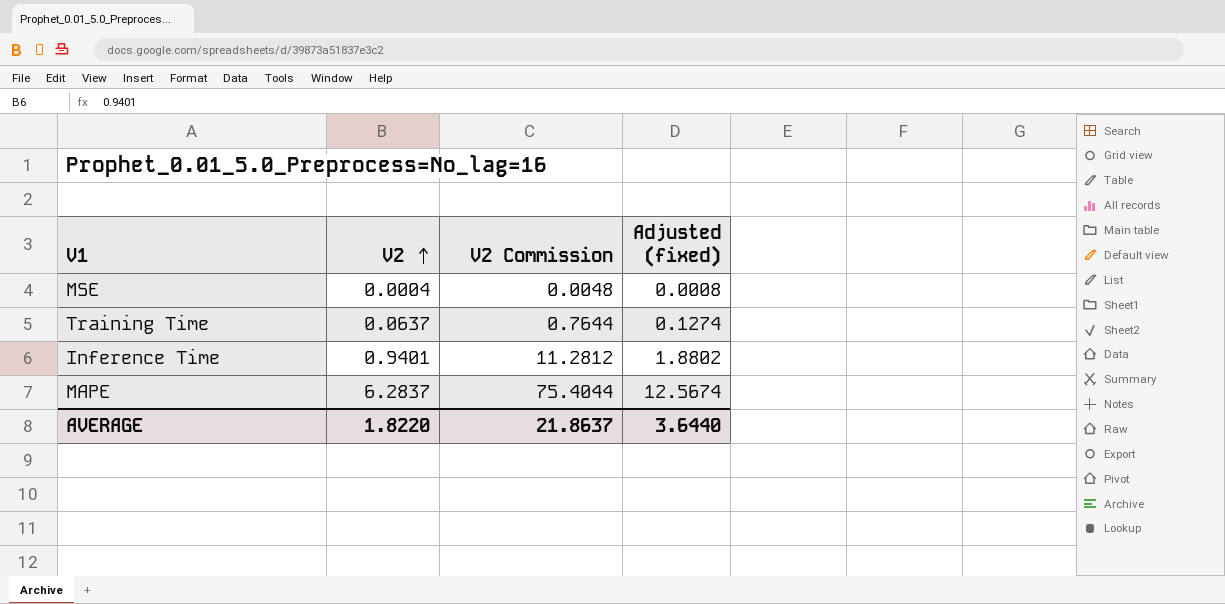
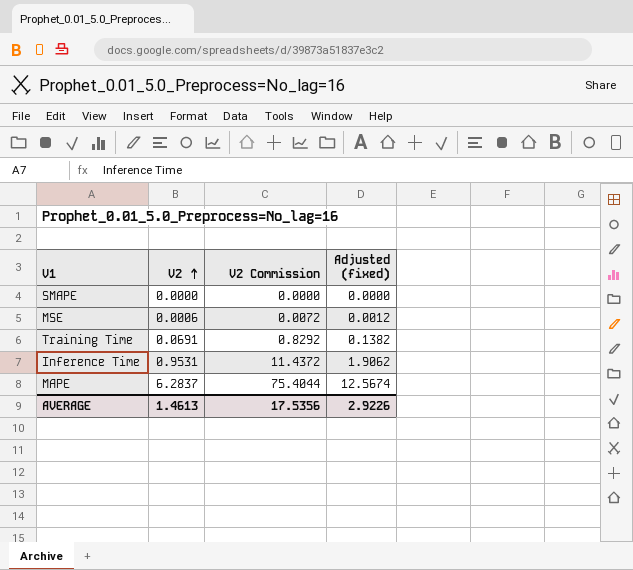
row SMAPE: none -> 0.0000 | 0.0000 | 0.0000
MSE | V2: 0.0004 -> 0.0006
MSE | V2 Commission: 0.0048 -> 0.0072
MSE | Adjusted (fixed): 0.0008 -> 0.0012
Training Time | V2: 0.0637 -> 0.0691
Training Time | V2 Commission: 0.7644 -> 0.8292
Training Time | Adjusted (fixed): 0.1274 -> 0.1382
Inference Time | V2: 0.9401 -> 0.9531
Inference Time | V2 Commission: 11.2812 -> 11.4372
Inference Time | Adjusted (fixed): 1.8802 -> 1.9062
AVERAGE | V2: 1.8220 -> 1.4613
AVERAGE | V2 Commission: 21.8637 -> 17.5356
AVERAGE | Adjusted (fixed): 3.6440 -> 2.9226

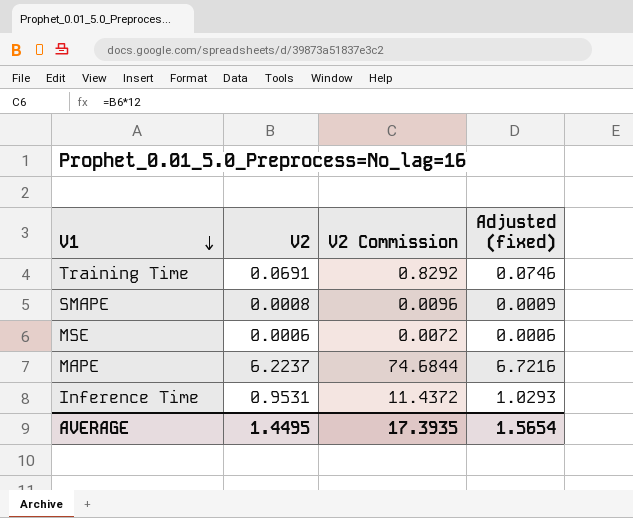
row order: V2 ascending -> V1 descending
column Adjusted (fixed) | formula: [V2] * 2 -> [V2] * 1.08
SMAPE | V2: 0.0000 -> 0.0008
SMAPE | V2 Commission: 0.0000 -> 0.0096
MAPE | V2: 6.2837 -> 6.2237
MAPE | V2 Commission: 75.4044 -> 74.6844
AVERAGE | V2: 1.4613 -> 1.4495
AVERAGE | V2 Commission: 17.5356 -> 17.3935
AVERAGE | Adjusted (fixed): 2.9226 -> 1.5654

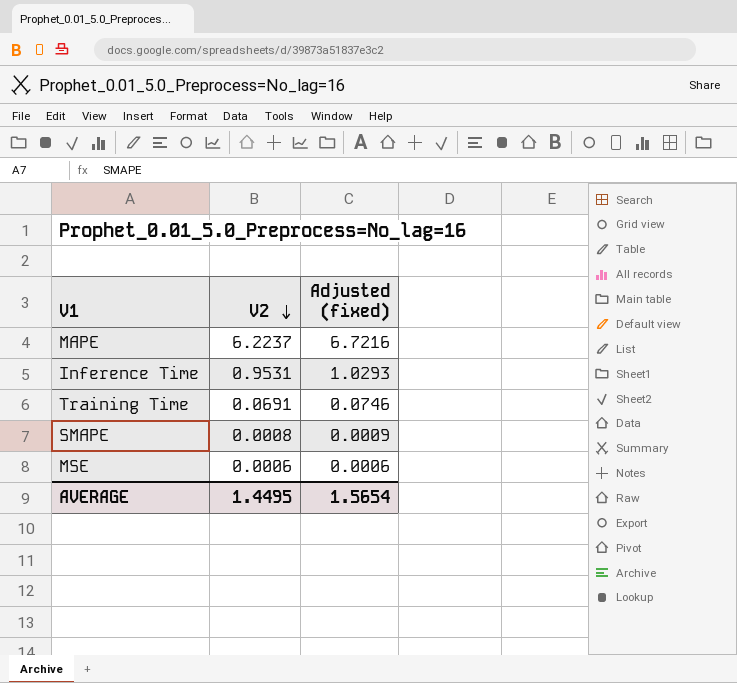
row order: V1 descending -> V2 descending
column V2 Commission | formula: [V2] * 12 -> none

